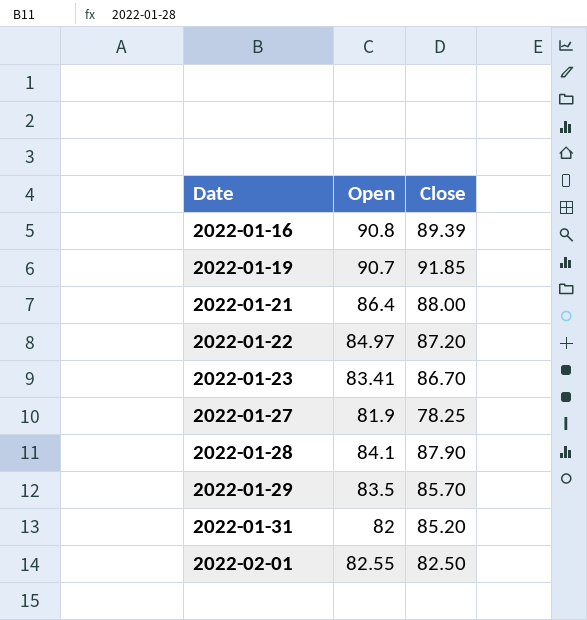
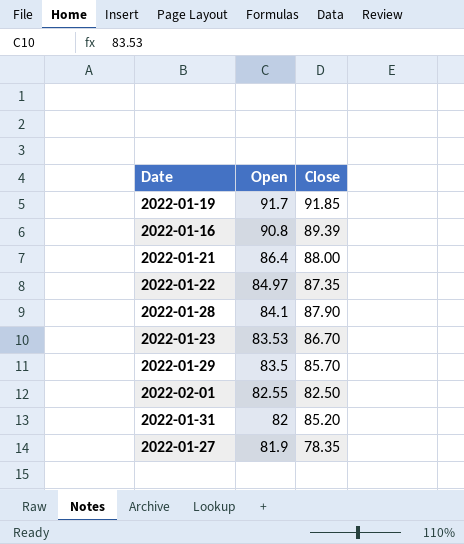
row order: Date ascending -> Open descending
2022-01-19 | Open: 90.7 -> 91.7
2022-01-22 | Close: 87.20 -> 87.35
2022-01-23 | Open: 83.41 -> 83.53
2022-01-27 | Close: 78.25 -> 78.35

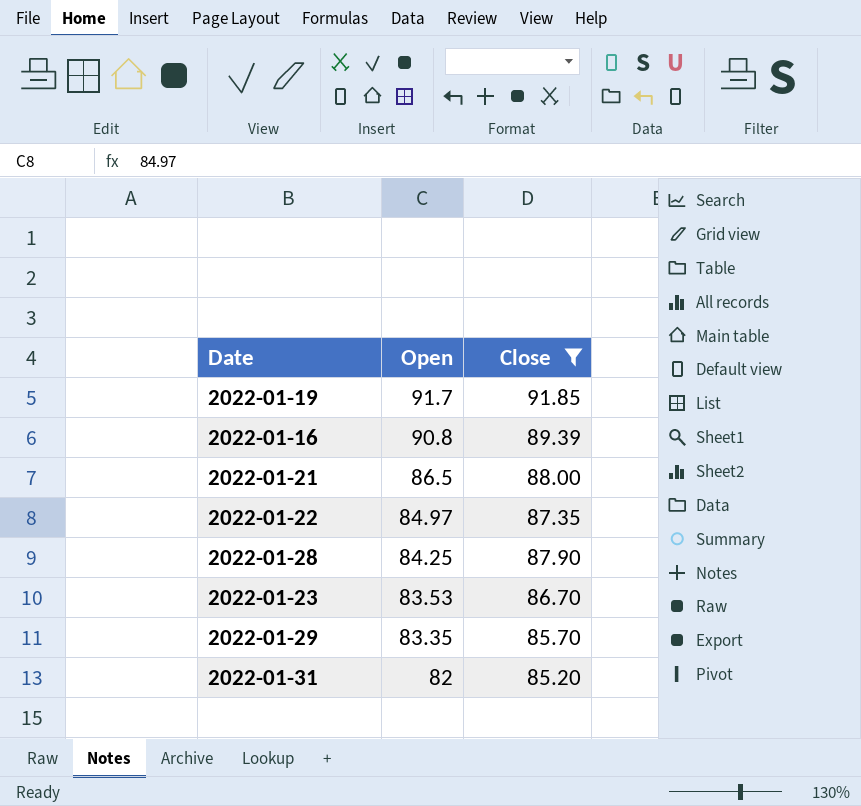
filter: none -> Close >= 85.20
2022-01-21 | Open: 86.4 -> 86.5
2022-01-28 | Open: 84.1 -> 84.25
2022-01-29 | Open: 83.5 -> 83.35

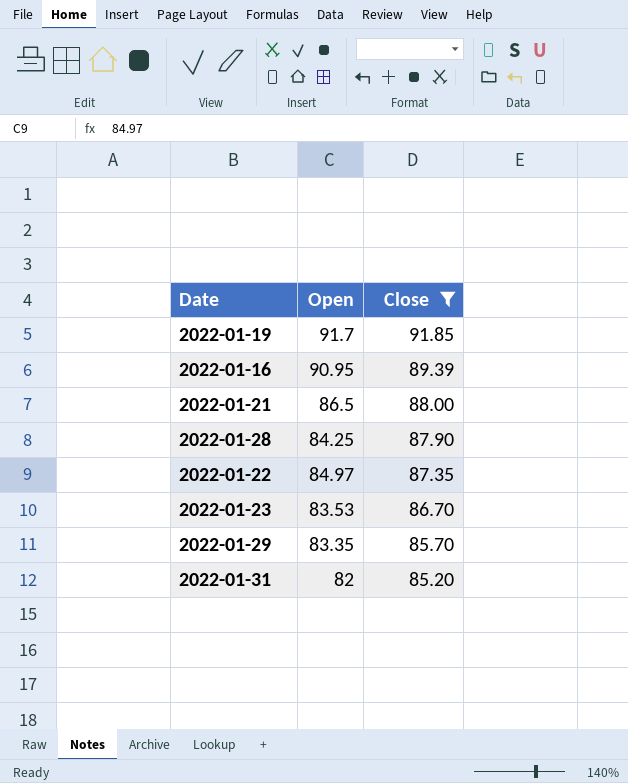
row order: Open descending -> Close descending
2022-01-16 | Open: 90.8 -> 90.95

